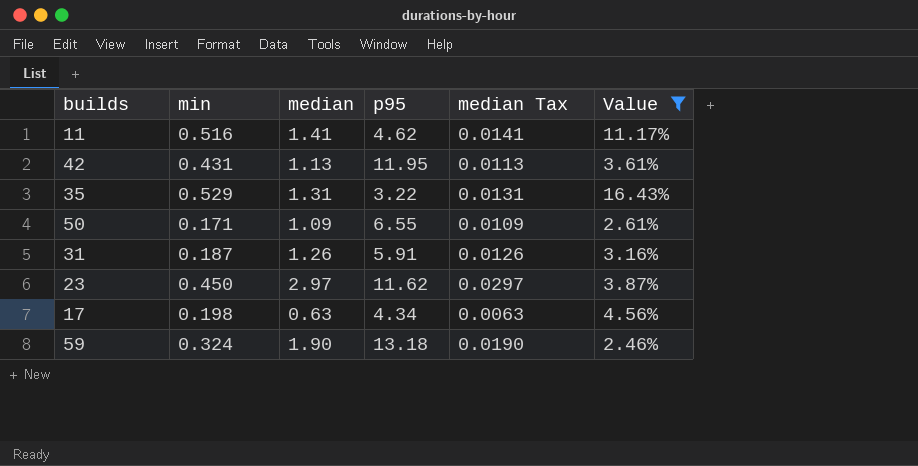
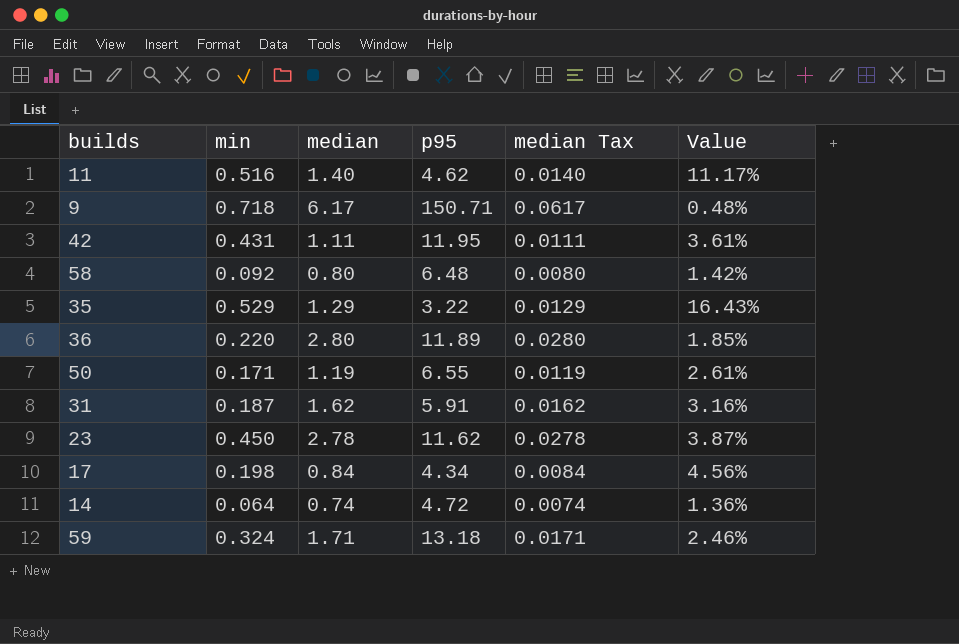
filter: Value >= 2.46% -> none
11 | median: 1.41 -> 1.40
11 | median Tax: 0.0141 -> 0.0140
42 | median: 1.13 -> 1.11
42 | median Tax: 0.0113 -> 0.0111
35 | median: 1.31 -> 1.29
35 | median Tax: 0.0131 -> 0.0129
50 | median: 1.09 -> 1.19
50 | median Tax: 0.0109 -> 0.0119
31 | median: 1.26 -> 1.62
31 | median Tax: 0.0126 -> 0.0162
23 | median: 2.97 -> 2.78
23 | median Tax: 0.0297 -> 0.0278
17 | median: 0.63 -> 0.84
17 | median Tax: 0.0063 -> 0.0084
59 | median: 1.90 -> 1.71
59 | median Tax: 0.0190 -> 0.0171

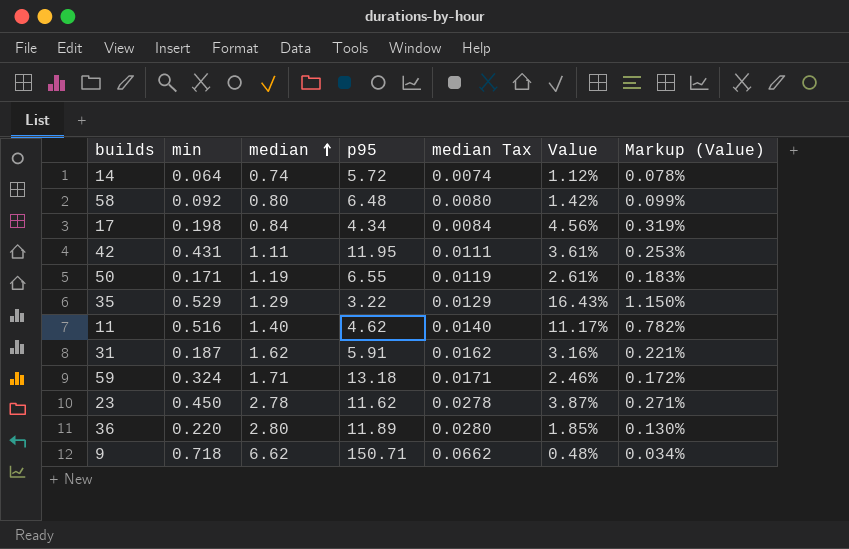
row order: none -> median ascending
column Markup (Value) | formula: none -> [Value] * 0.07
14 | p95: 4.72 -> 5.72
14 | Value: 1.36% -> 1.12%
9 | median: 6.17 -> 6.62
9 | median Tax: 0.0617 -> 0.0662

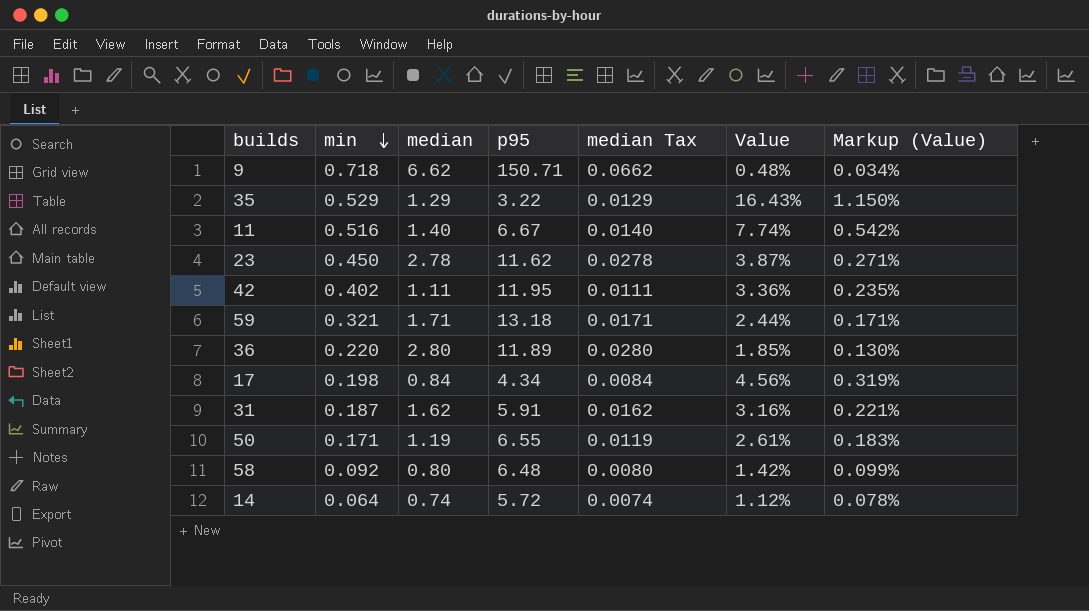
row order: median ascending -> min descending
11 | p95: 4.62 -> 6.67
11 | Value: 11.17% -> 7.74%
11 | Markup (Value): 0.782% -> 0.542%
42 | min: 0.431 -> 0.402
42 | Value: 3.61% -> 3.36%
42 | Markup (Value): 0.253% -> 0.235%
59 | min: 0.324 -> 0.321
59 | Value: 2.46% -> 2.44%
59 | Markup (Value): 0.172% -> 0.171%

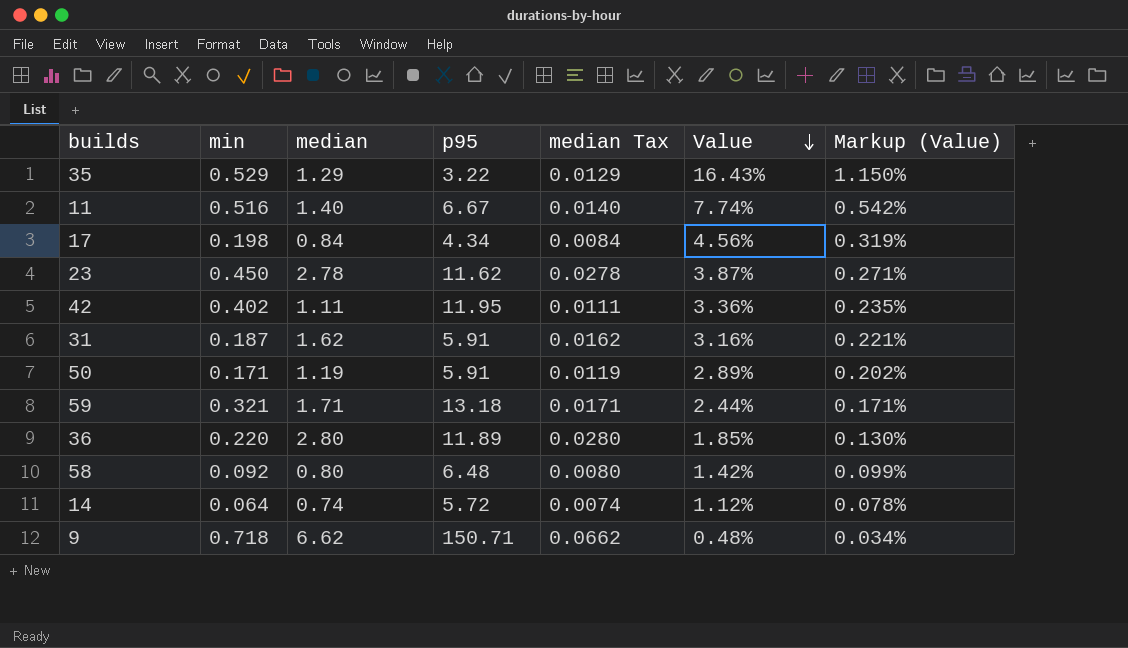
row order: min descending -> Value descending
50 | p95: 6.55 -> 5.91
50 | Value: 2.61% -> 2.89%
50 | Markup (Value): 0.183% -> 0.202%

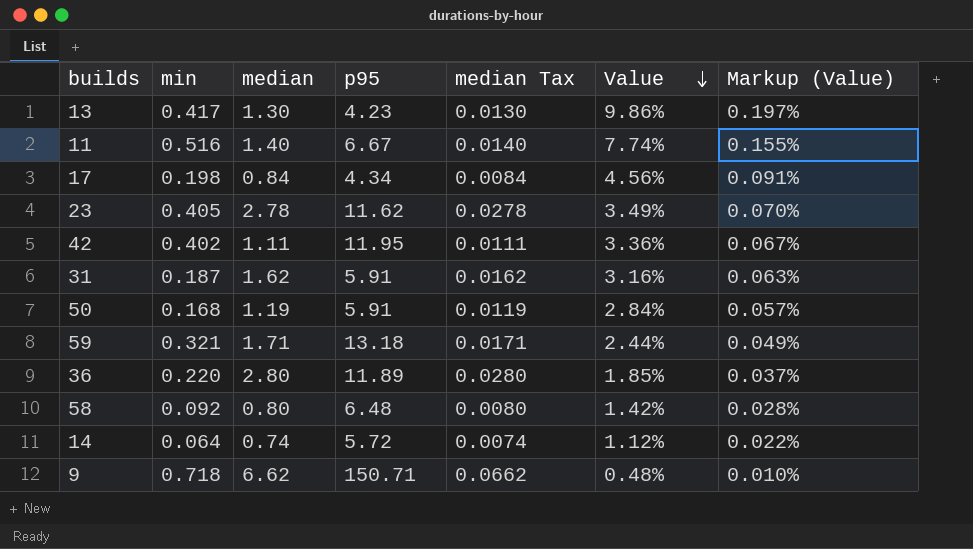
column Markup (Value) | formula: [Value] * 0.07 -> [Value] * 0.02
row 35: 0.529 | 1.29 | 3.22 | 0.0129 | 16.43% | 1.150% -> none
row 13: none -> 0.417 | 1.30 | 4.23 | 0.0130 | 9.86% | 0.197%
23 | min: 0.450 -> 0.405
23 | Value: 3.87% -> 3.49%
50 | min: 0.171 -> 0.168
50 | Value: 2.89% -> 2.84%

